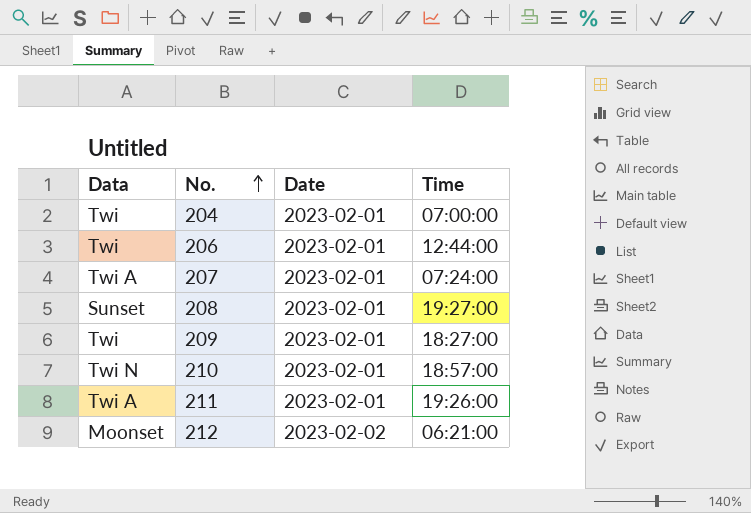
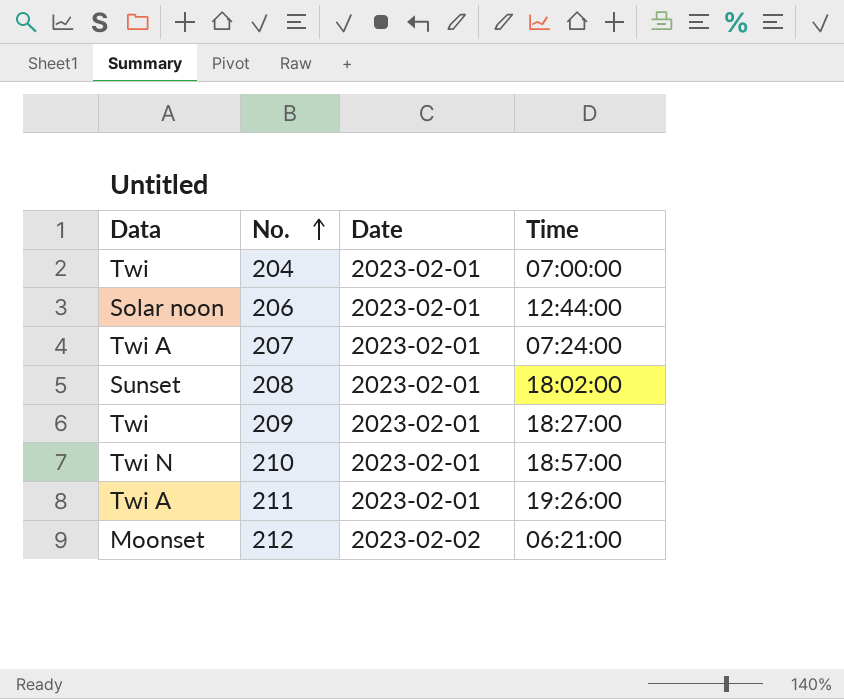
206 | Data: Twi -> Solar noon
208 | Time: 19:27:00 -> 18:02:00

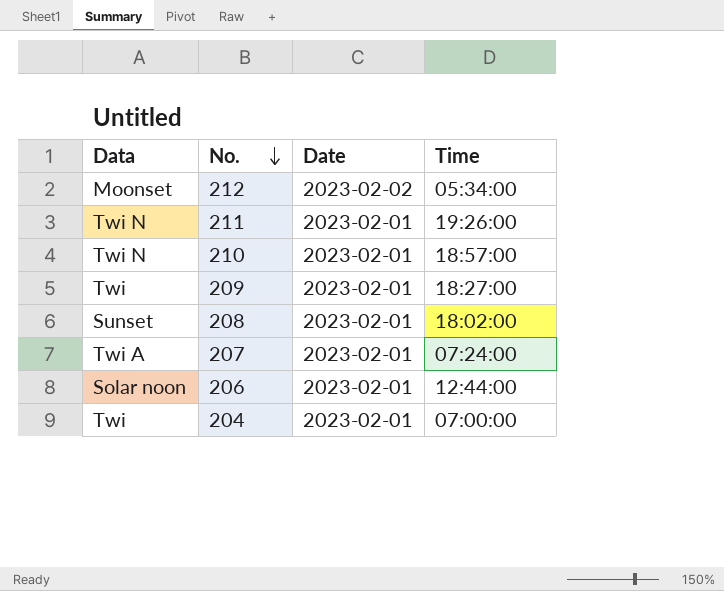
row order: No. ascending -> No. descending
212 | Time: 06:21:00 -> 05:34:00
211 | Data: Twi A -> Twi N

